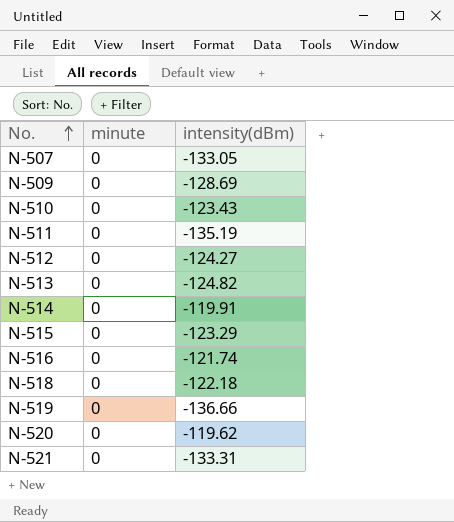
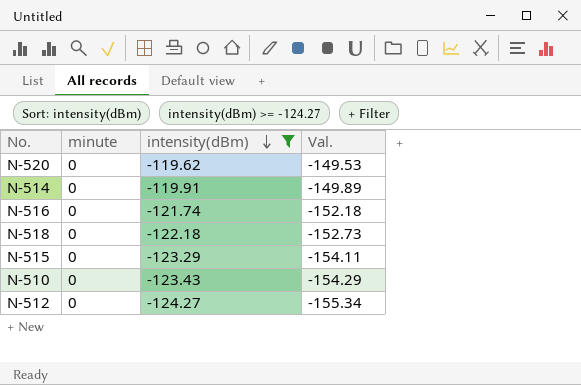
filter: none -> intensity(dBm) >= -124.27
row order: No. ascending -> intensity(dBm) descending
column Val. | formula: none -> [intensity(dBm)] * 1.25

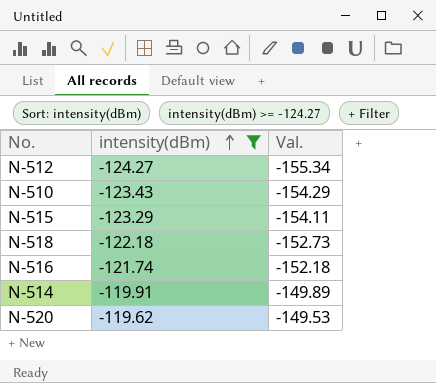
row order: intensity(dBm) descending -> intensity(dBm) ascending
column minute | position: 2 -> none

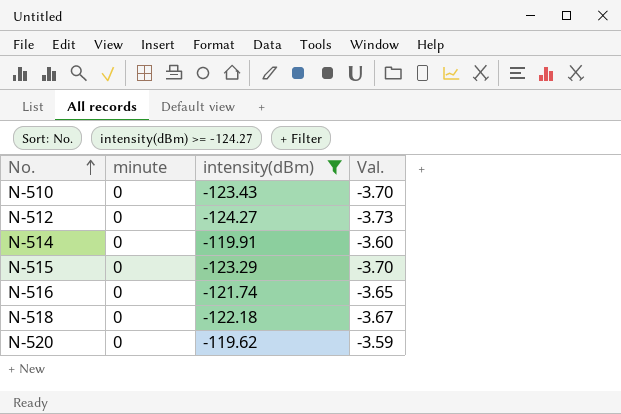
row order: intensity(dBm) ascending -> No. ascending
column minute | position: none -> 2
column Val. | formula: [intensity(dBm)] * 1.25 -> [intensity(dBm)] * 0.03

